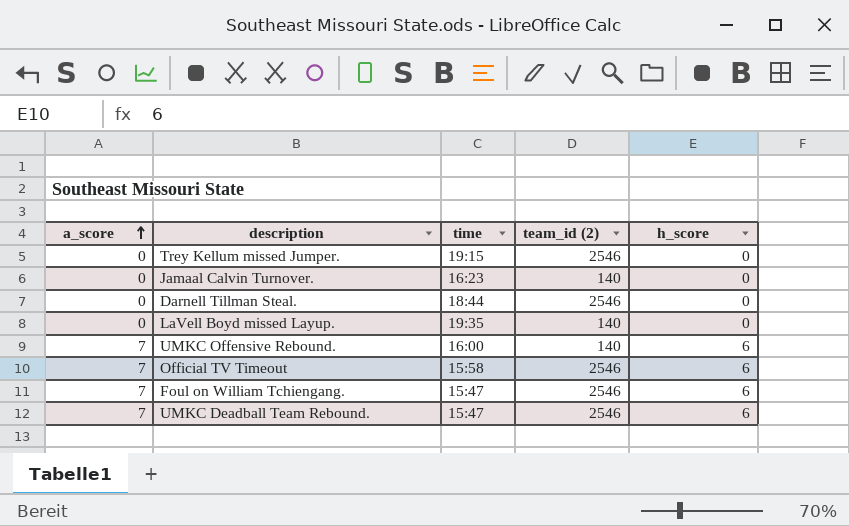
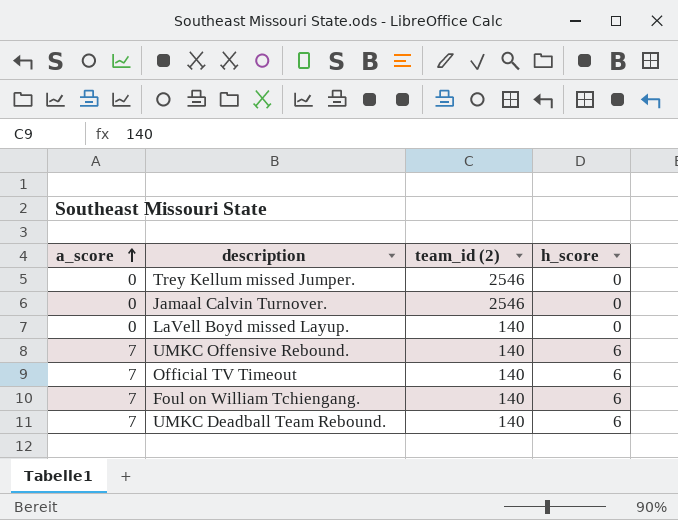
column time | position: 3 -> none
row Darnell Tillman Steal.: 0 | 18:44 | 2546 | 0 -> none
Jamaal Calvin Turnover. | team_id (2): 140 -> 2546
Official TV Timeout | team_id (2): 2546 -> 140
Foul on William Tchiengang. | team_id (2): 2546 -> 140
UMKC Deadball Team Rebound. | team_id (2): 2546 -> 140

